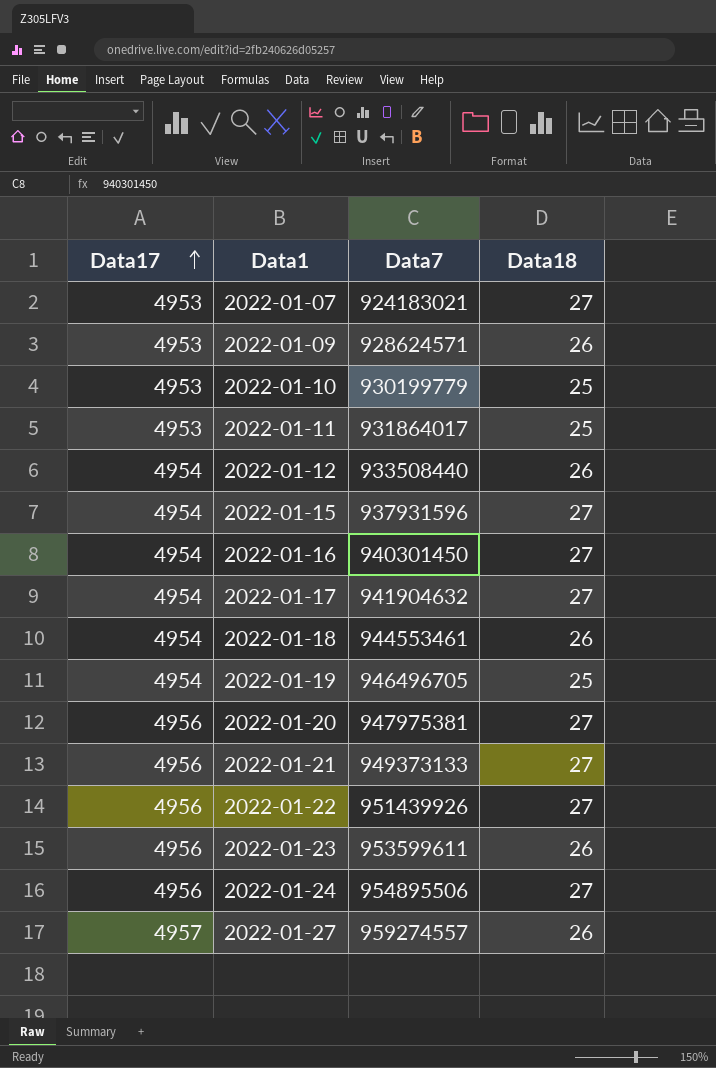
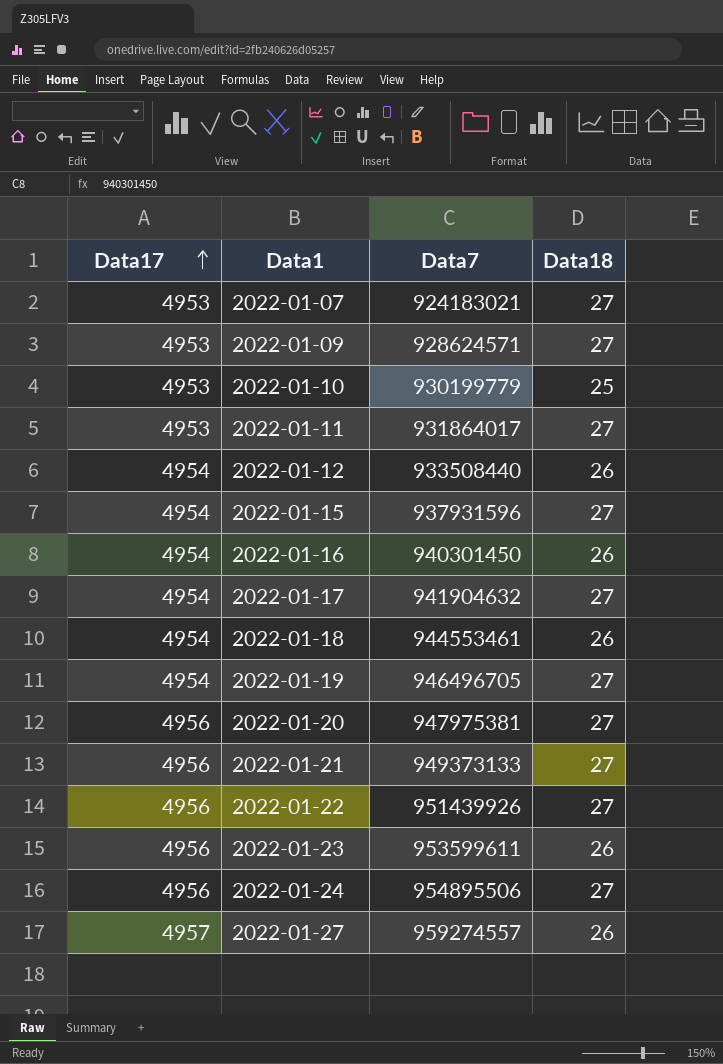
2022-01-09 | Data18: 26 -> 27
2022-01-11 | Data18: 25 -> 27
2022-01-16 | Data18: 27 -> 26
2022-01-19 | Data18: 25 -> 27

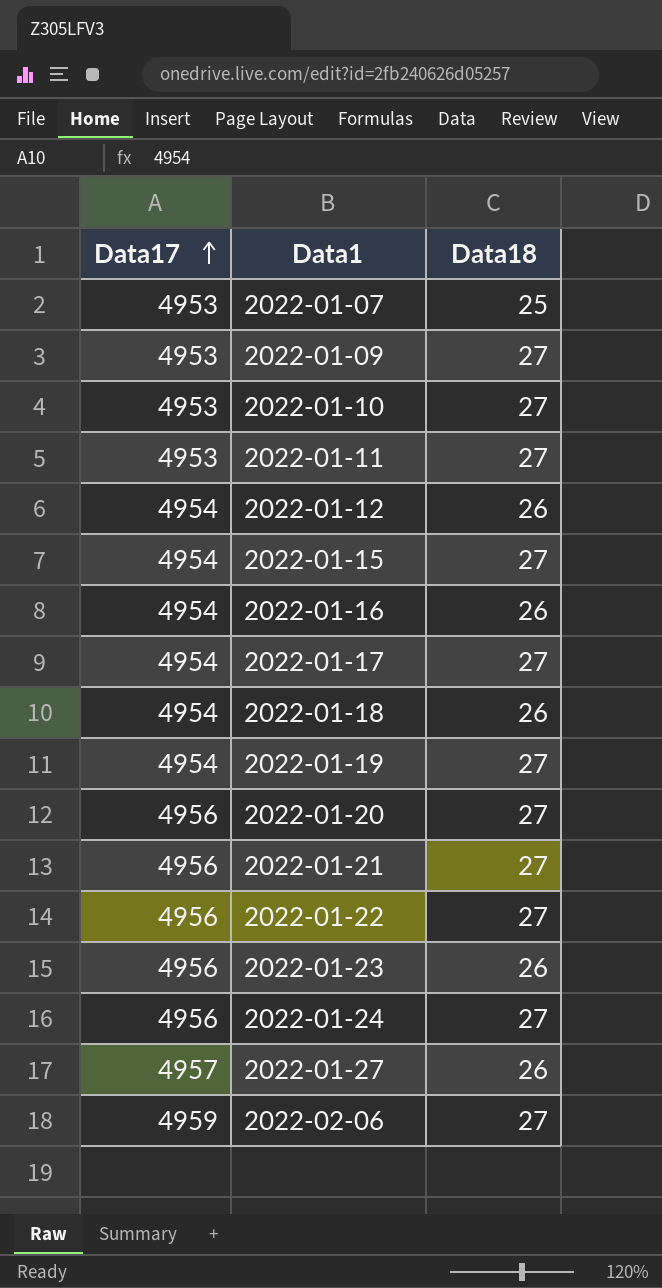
column Data7 | position: 3 -> none
2022-01-07 | Data18: 27 -> 25
2022-01-10 | Data18: 25 -> 27
row 2022-02-06: none -> 4959 | 27

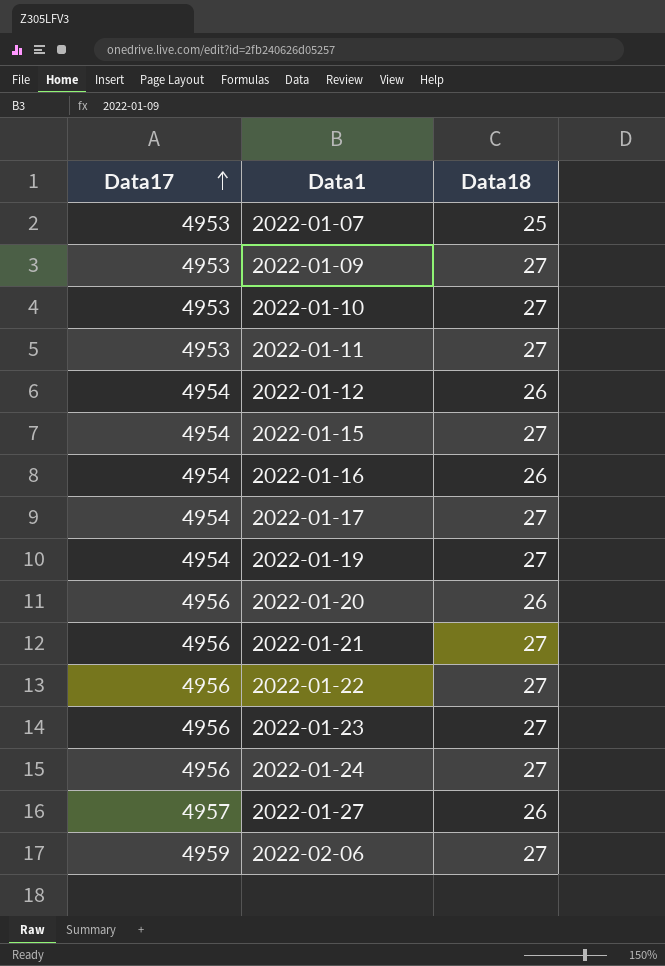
row 2022-01-18: 4954 | 26 -> none
2022-01-20 | Data18: 27 -> 26
2022-01-23 | Data18: 26 -> 27

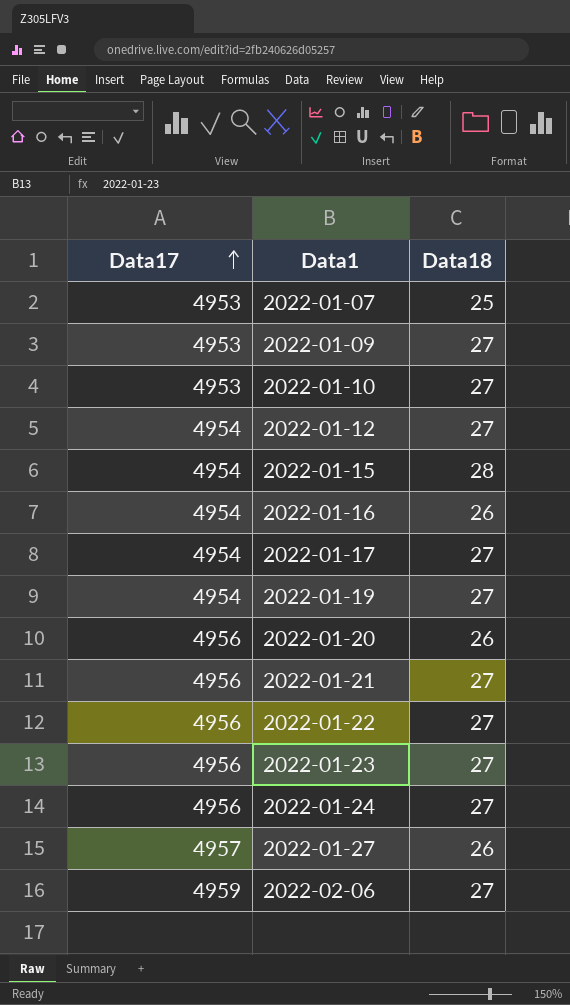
row 2022-01-11: 4953 | 27 -> none
2022-01-12 | Data18: 26 -> 27
2022-01-15 | Data18: 27 -> 28

